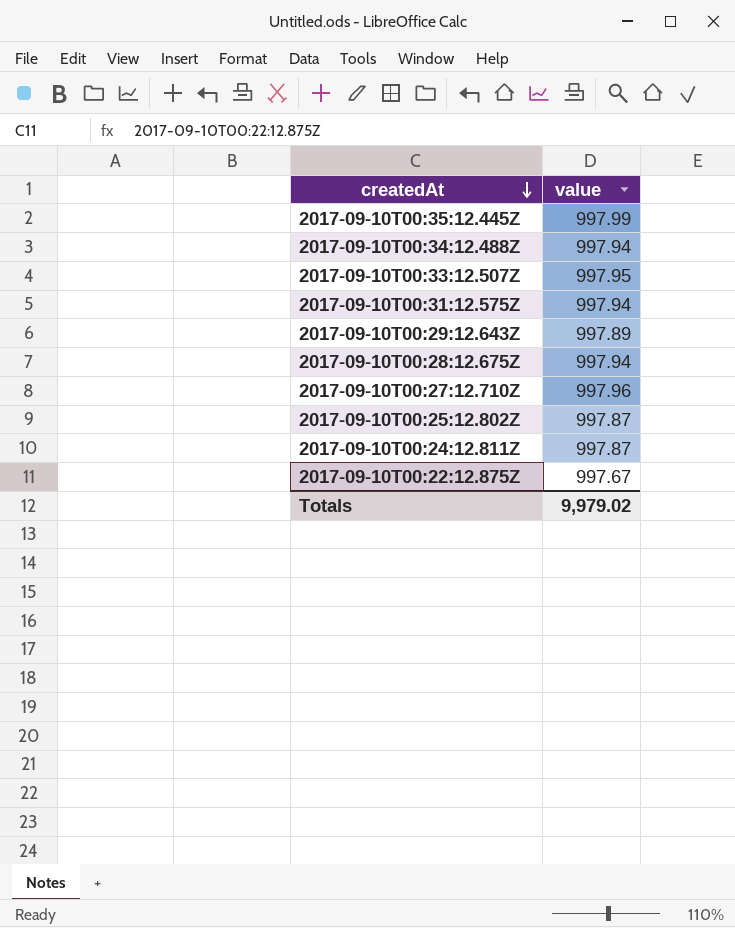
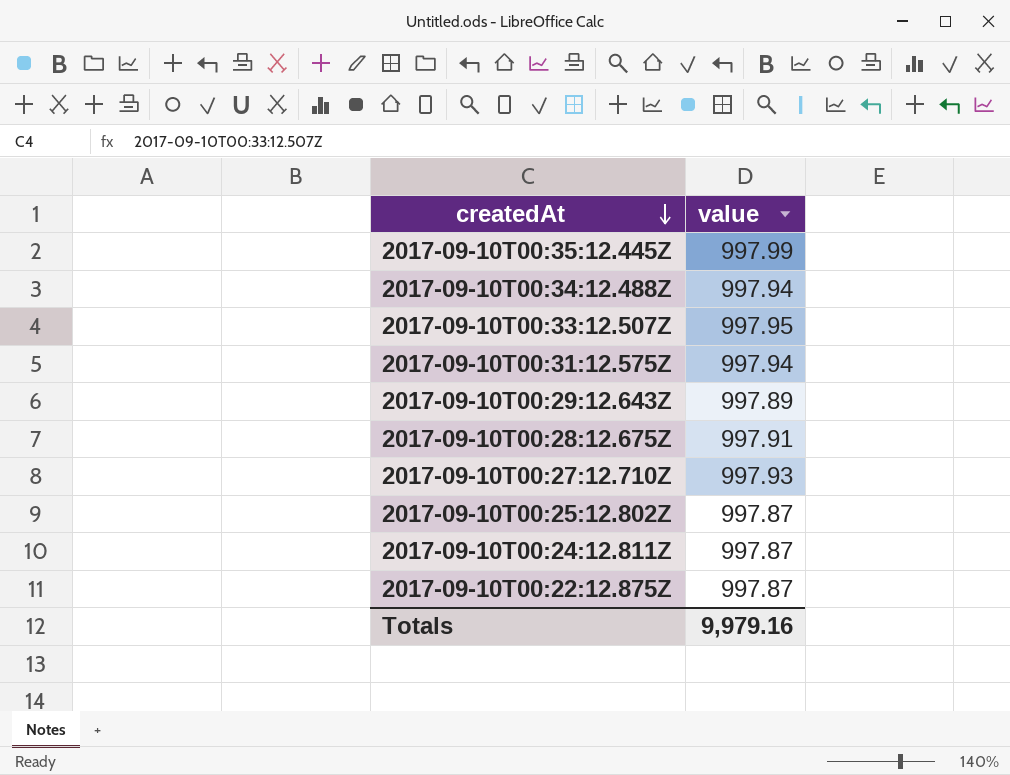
2017-09-10T00:28:12.675Z | value: 997.94 -> 997.91
2017-09-10T00:27:12.710Z | value: 997.96 -> 997.93
2017-09-10T00:22:12.875Z | value: 997.67 -> 997.87
Totals | value: 9,979.02 -> 9,979.16

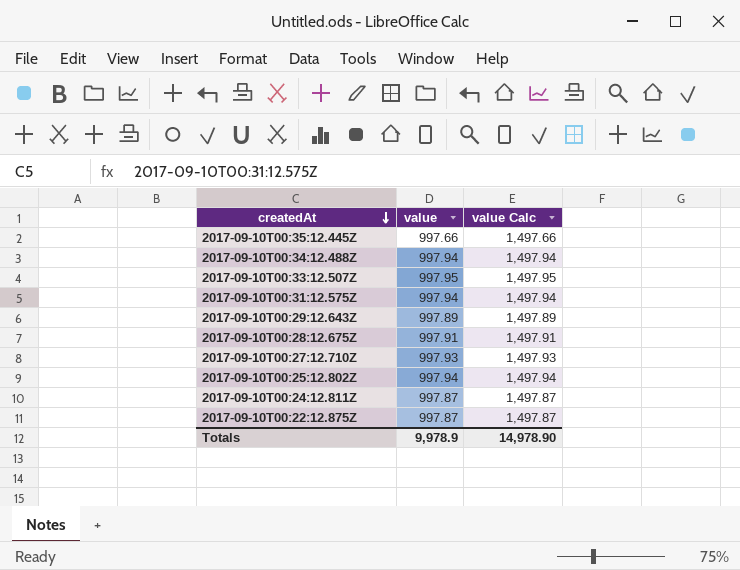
column value Calc | formula: none -> [value] + 500
2017-09-10T00:35:12.445Z | value: 997.99 -> 997.66
2017-09-10T00:25:12.802Z | value: 997.87 -> 997.94
Totals | value: 9,979.16 -> 9,978.9

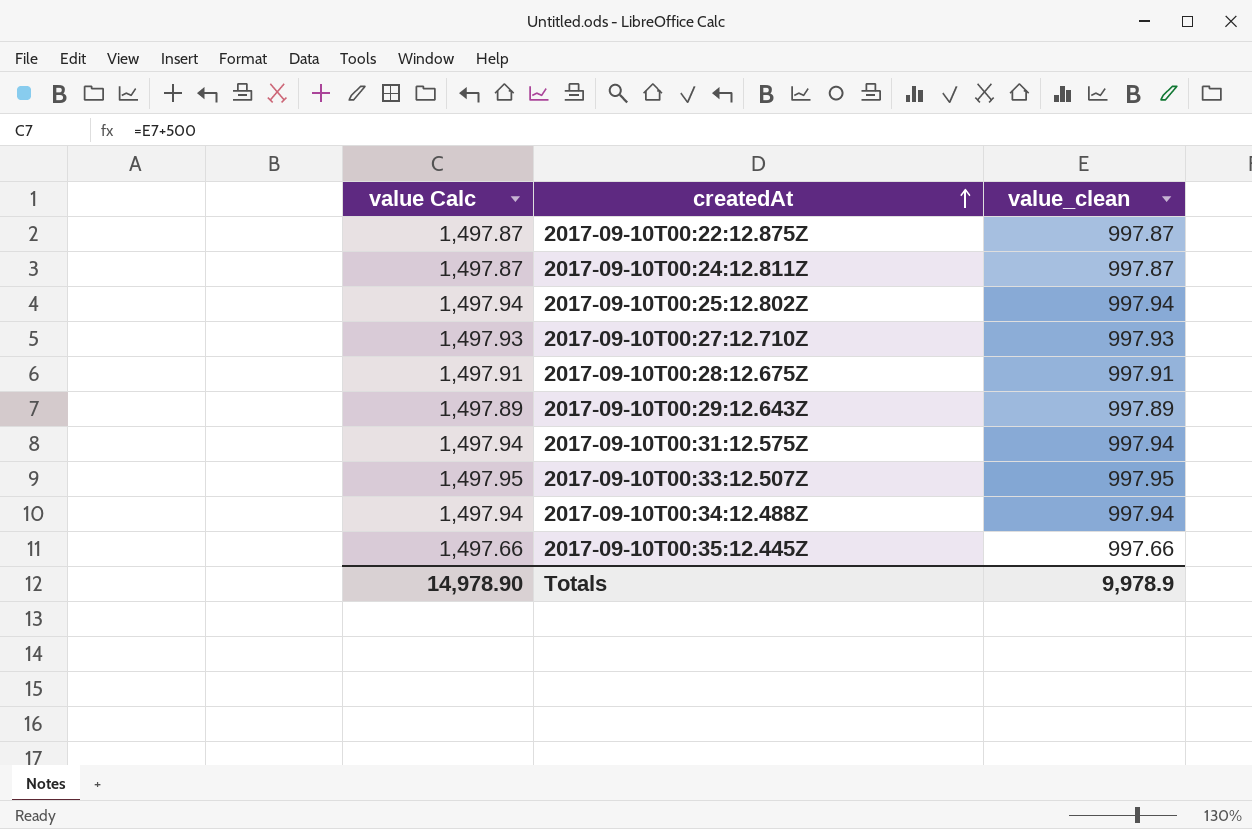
row order: createdAt descending -> createdAt ascending
column value Calc | position: 3 -> 1
column name: value -> value_clean

